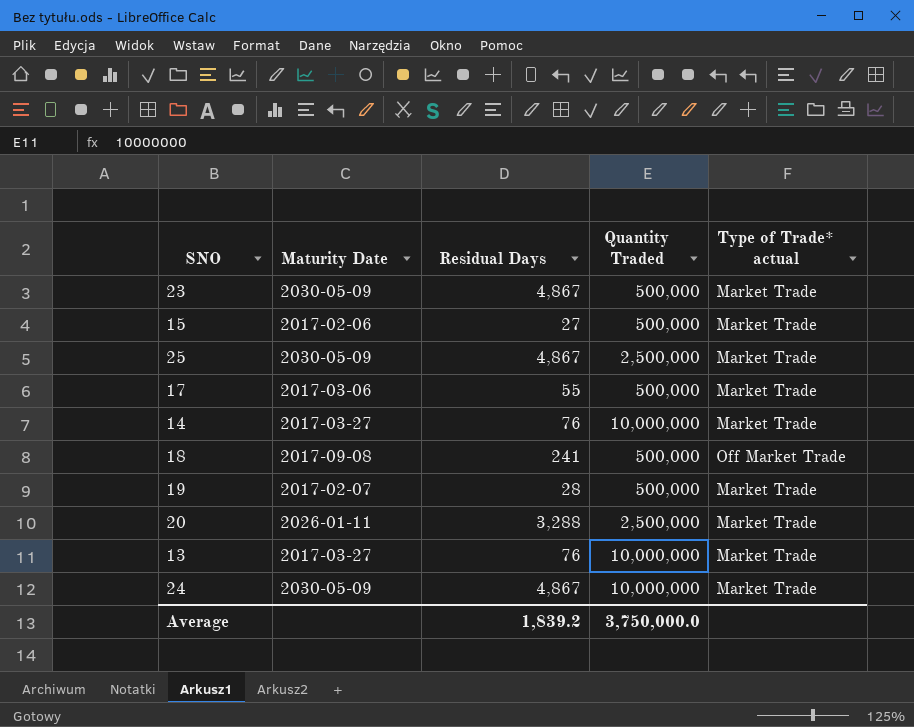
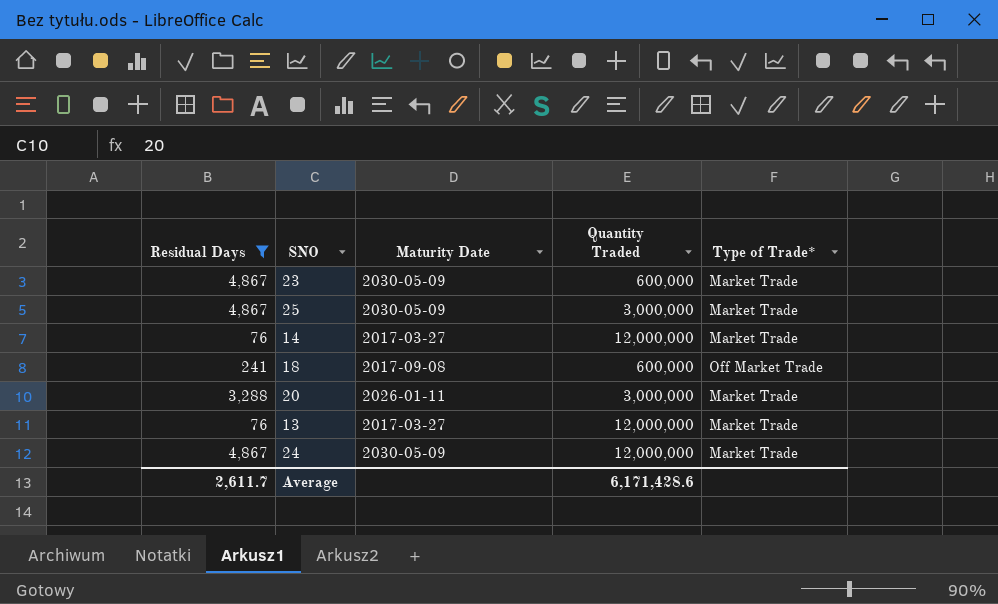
filter: none -> Residual Days >= 76
column Residual Days | position: 3 -> 1
column name: Type of Trade* actual -> Type of Trade*
23 | Quantity Traded: 500,000 -> 600,000
25 | Quantity Traded: 2,500,000 -> 3,000,000
14 | Quantity Traded: 10,000,000 -> 12,000,000
18 | Quantity Traded: 500,000 -> 600,000
20 | Quantity Traded: 2,500,000 -> 3,000,000
13 | Quantity Traded: 10,000,000 -> 12,000,000
24 | Quantity Traded: 10,000,000 -> 12,000,000
Average | Residual Days: 1,839.2 -> 2,611.7
Average | Quantity Traded: 3,750,000.0 -> 6,171,428.6

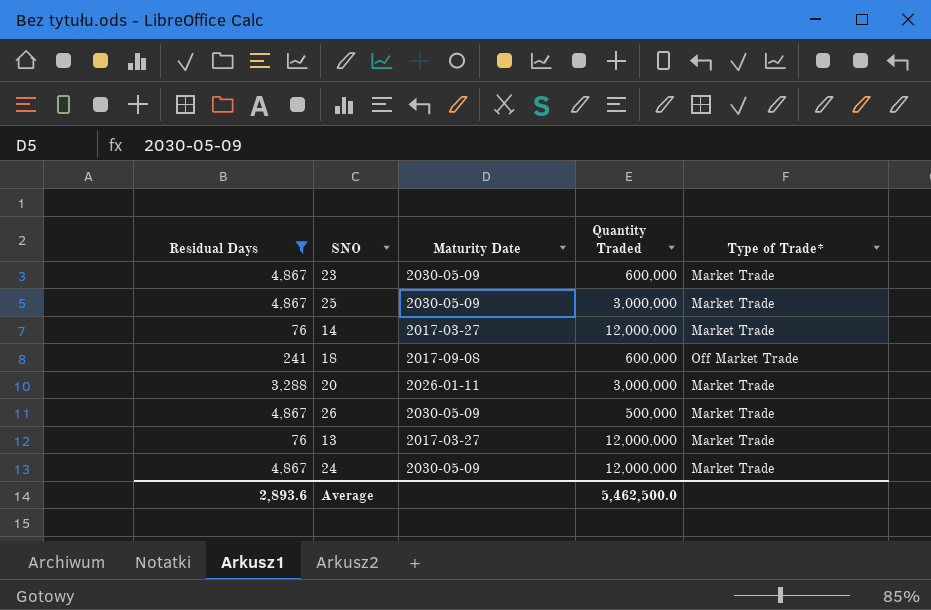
row 26: none -> 4,867 | 2030-05-09 | 500,000 | Market Trade
Average | Residual Days: 2,611.7 -> 2,893.6
Average | Quantity Traded: 6,171,428.6 -> 5,462,500.0

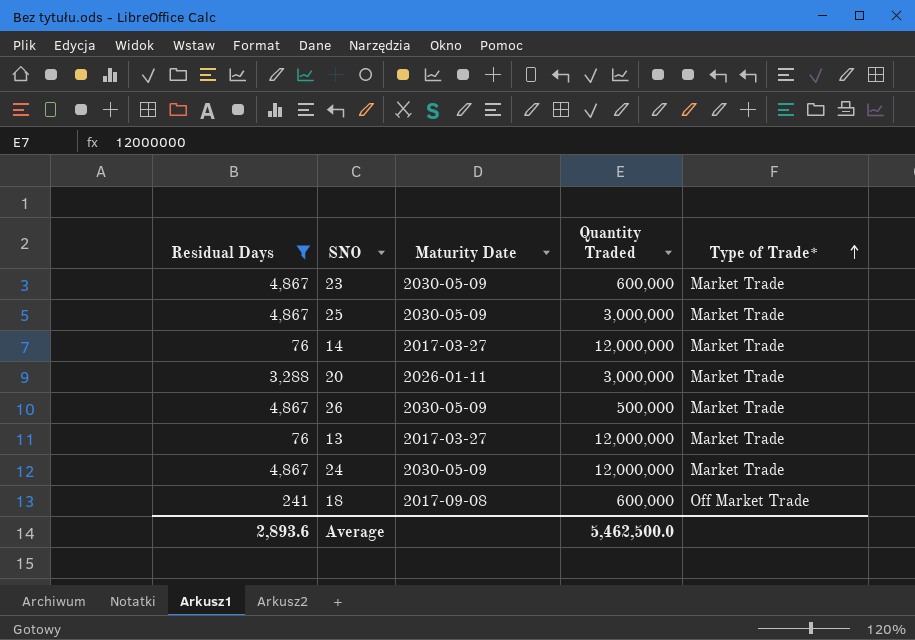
row order: none -> Type of Trade* ascending

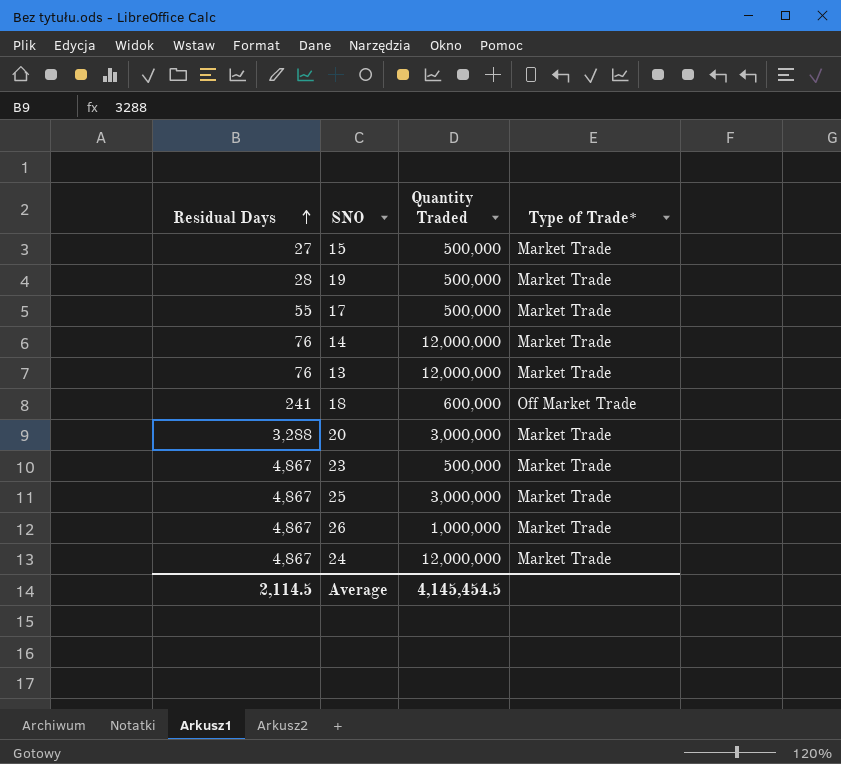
filter: Residual Days >= 76 -> none
row order: Type of Trade* ascending -> Residual Days ascending
column Maturity Date | position: 3 -> none
23 | Quantity Traded: 600,000 -> 500,000
26 | Quantity Traded: 500,000 -> 1,000,000
Average | Residual Days: 2,893.6 -> 2,114.5
Average | Quantity Traded: 5,462,500.0 -> 4,145,454.5

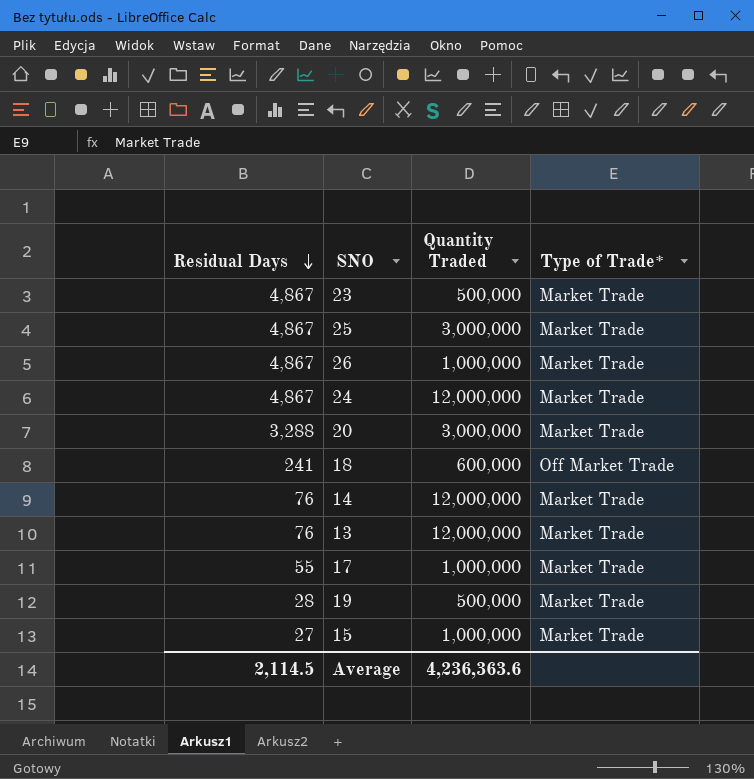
row order: Residual Days ascending -> Residual Days descending
17 | Quantity Traded: 500,000 -> 1,000,000
15 | Quantity Traded: 500,000 -> 1,000,000
Average | Quantity Traded: 4,145,454.5 -> 4,236,363.6

